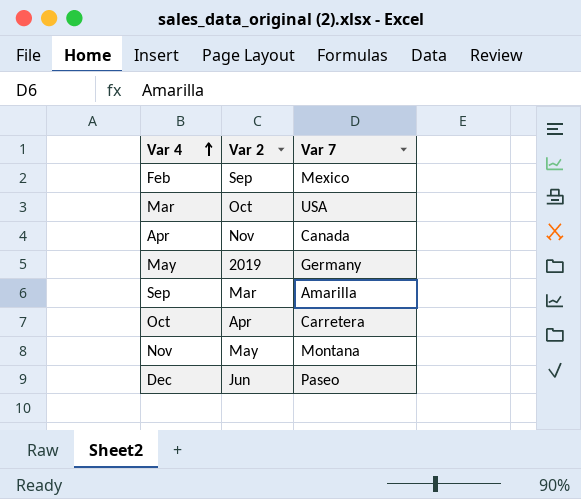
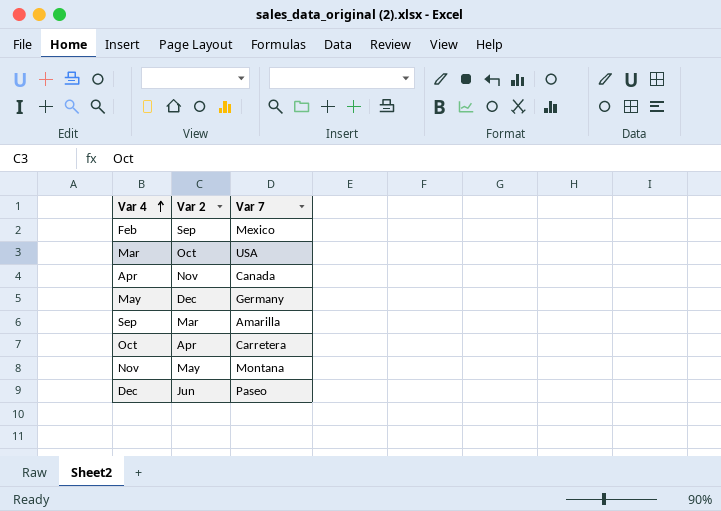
May | Var 2: 2019 -> Dec

